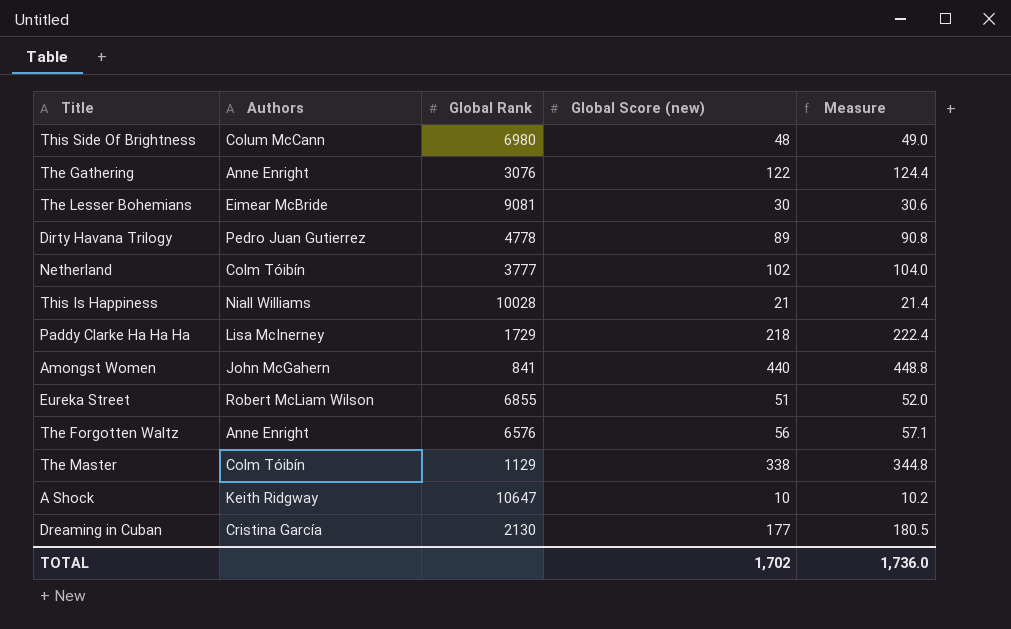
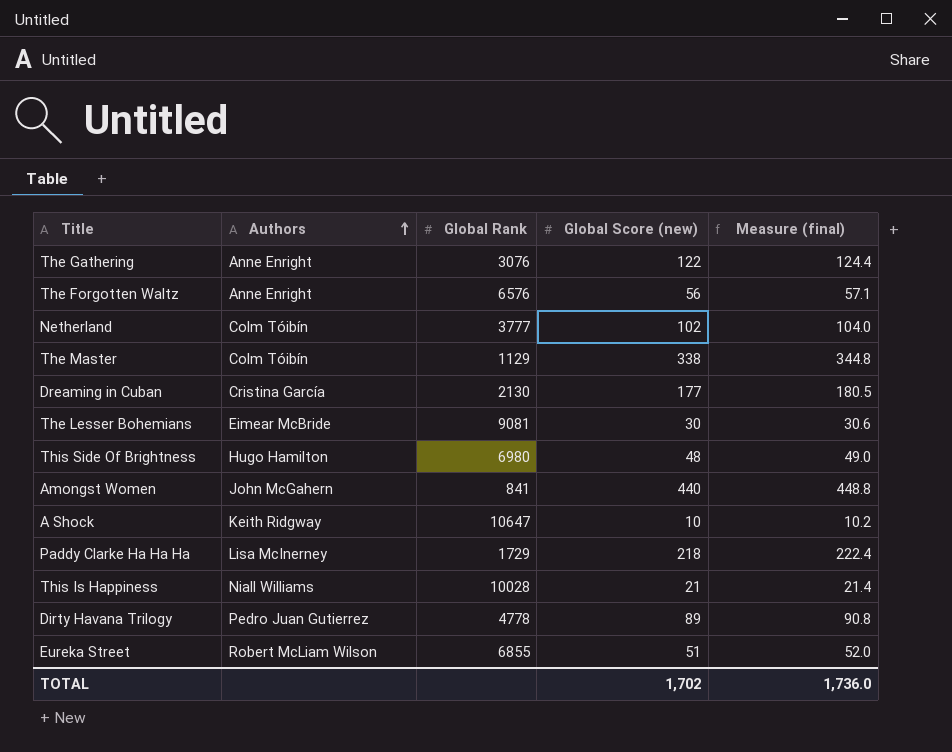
row order: none -> Authors ascending
column name: Measure -> Measure (final)
This Side Of Brightness | Authors: Colum McCann -> Hugo Hamilton

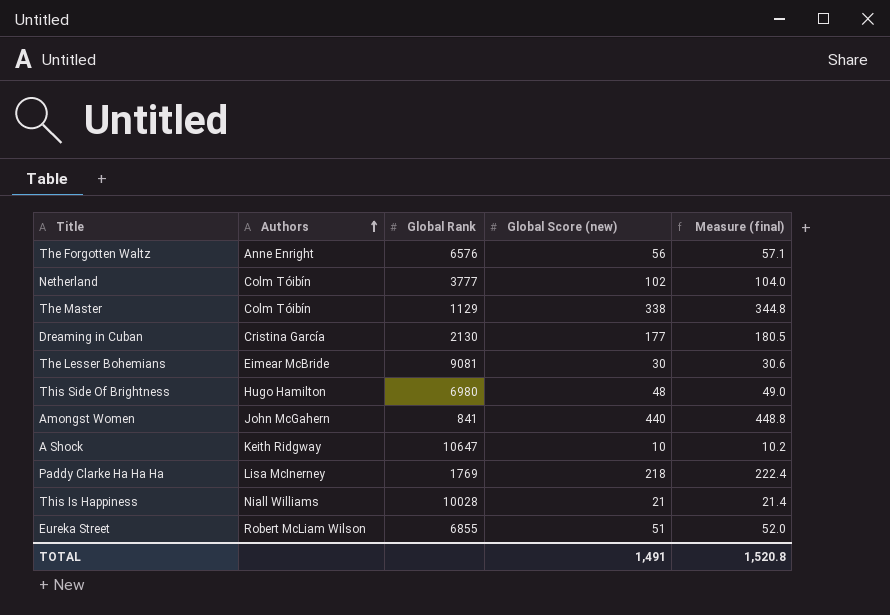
row The Gathering: Anne Enright | 3076 | 122 | 124.4 -> none
row Dirty Havana Trilogy: Pedro Juan Gutierrez | 4778 | 89 | 90.8 -> none
Paddy Clarke Ha Ha Ha | Global Rank: 1729 -> 1769
TOTAL | Global Score (new): 1,702 -> 1,491
TOTAL | Measure (final): 1,736.0 -> 1,520.8

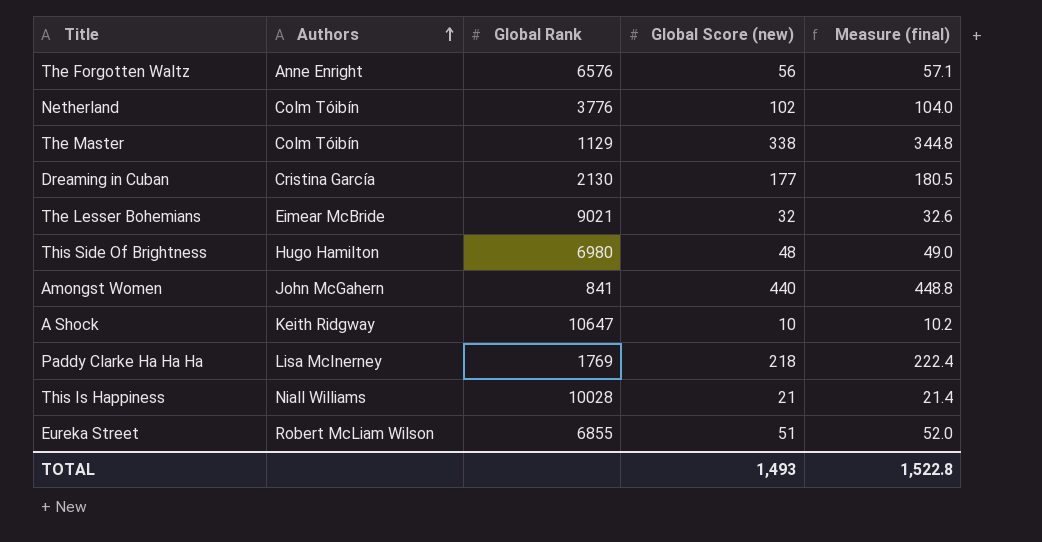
Netherland | Global Rank: 3777 -> 3776
The Lesser Bohemians | Global Rank: 9081 -> 9021
The Lesser Bohemians | Global Score (new): 30 -> 32
The Lesser Bohemians | Measure (final): 30.6 -> 32.6
TOTAL | Global Score (new): 1,491 -> 1,493
TOTAL | Measure (final): 1,520.8 -> 1,522.8

